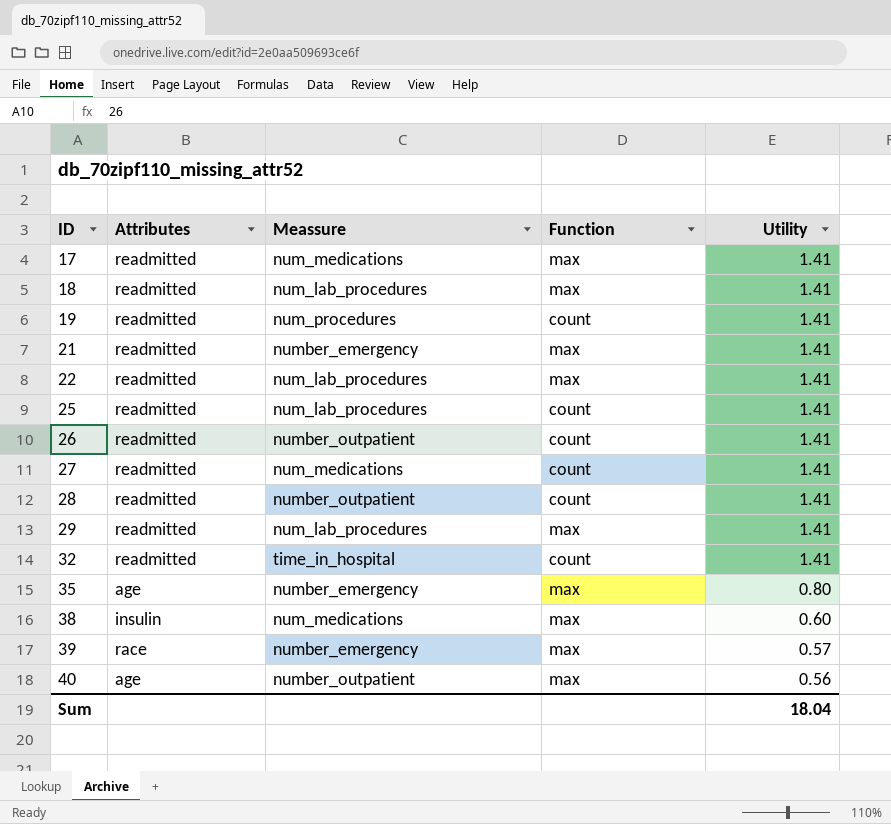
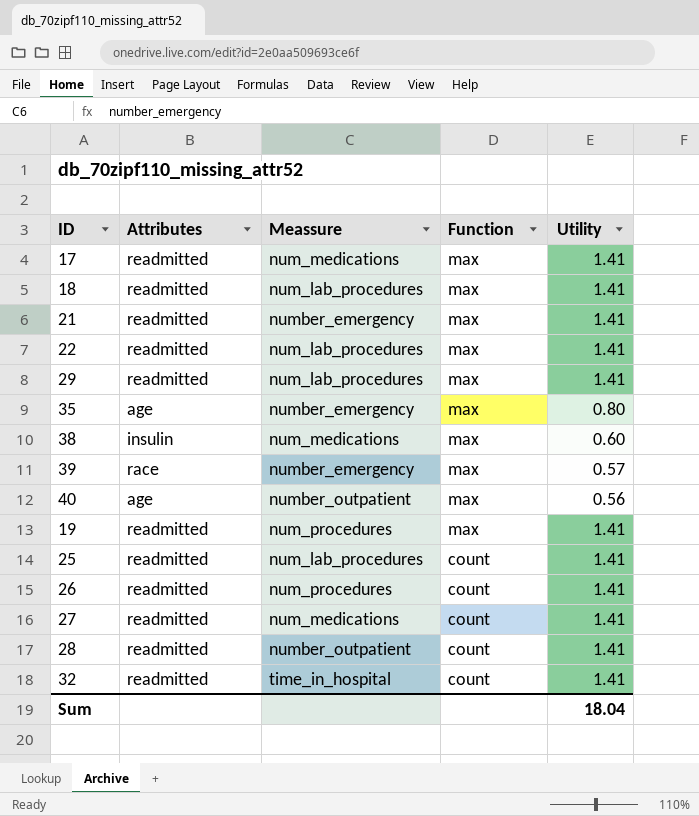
row order: ID ascending -> Function descending
19 | Function: count -> max
26 | Meassure: number_outpatient -> num_procedures

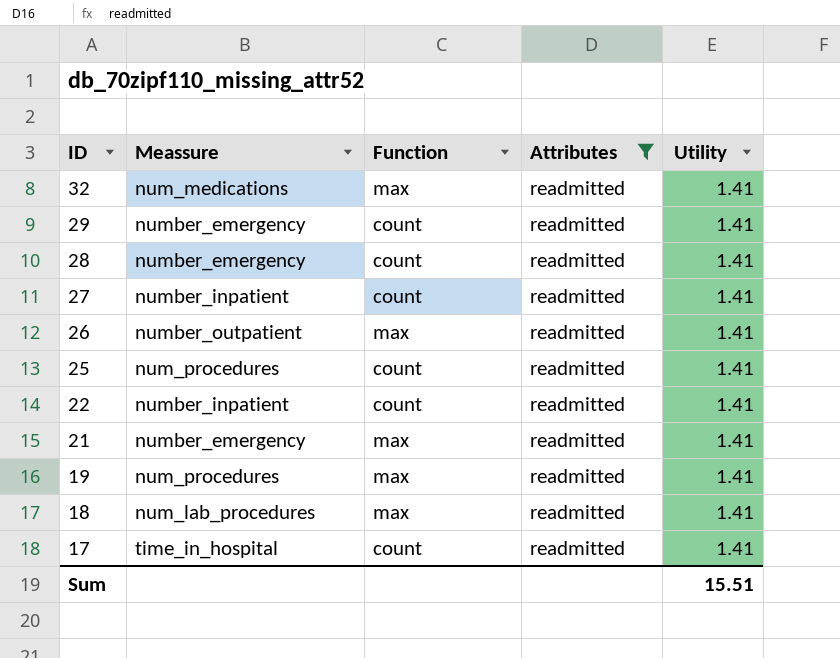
filter: none -> Attributes = readmitted
row order: Function descending -> ID descending
column Attributes | position: 2 -> 4
32 | Meassure: time_in_hospital -> num_medications
32 | Function: count -> max
29 | Meassure: num_lab_procedures -> number_emergency
29 | Function: max -> count
28 | Meassure: number_outpatient -> number_emergency
27 | Meassure: num_medications -> number_inpatient
26 | Meassure: num_procedures -> number_outpatient
26 | Function: count -> max
25 | Meassure: num_lab_procedures -> num_procedures
22 | Meassure: num_lab_procedures -> number_inpatient
22 | Function: max -> count
17 | Meassure: num_medications -> time_in_hospital
17 | Function: max -> count
Sum | Utility: 18.04 -> 15.51

